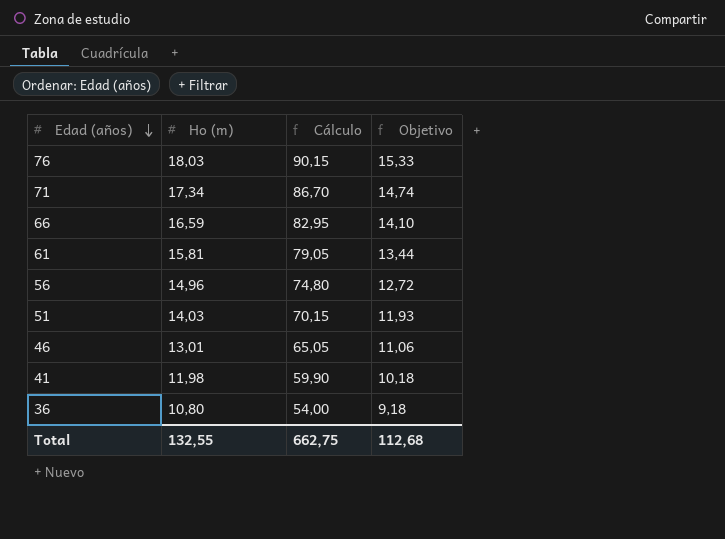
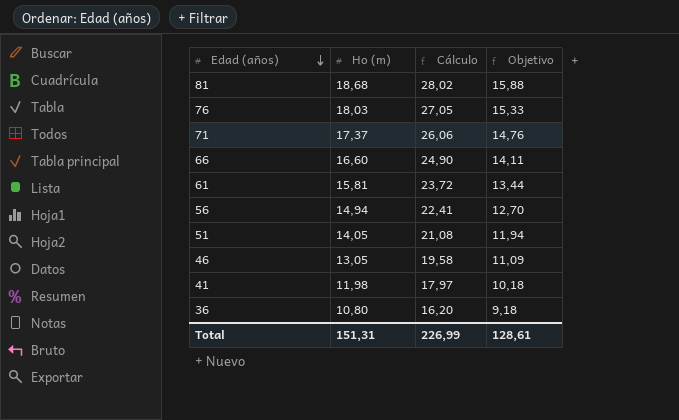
column Cálculo | formula: [Ho (m)] * 5 -> [Ho (m)] * 1,5
row 81: none -> 18,68 | 28,02 | 15,88
71 | Ho (m): 17,34 -> 17,37
71 | Objetivo: 14,74 -> 14,76
66 | Ho (m): 16,59 -> 16,60
66 | Objetivo: 14,10 -> 14,11
56 | Ho (m): 14,96 -> 14,94
56 | Objetivo: 12,72 -> 12,70
51 | Ho (m): 14,03 -> 14,05
51 | Objetivo: 11,93 -> 11,94
46 | Ho (m): 13,01 -> 13,05
46 | Objetivo: 11,06 -> 11,09
Total | Ho (m): 132,55 -> 151,31
Total | Cálculo: 662,75 -> 226,99
Total | Objetivo: 112,68 -> 128,61

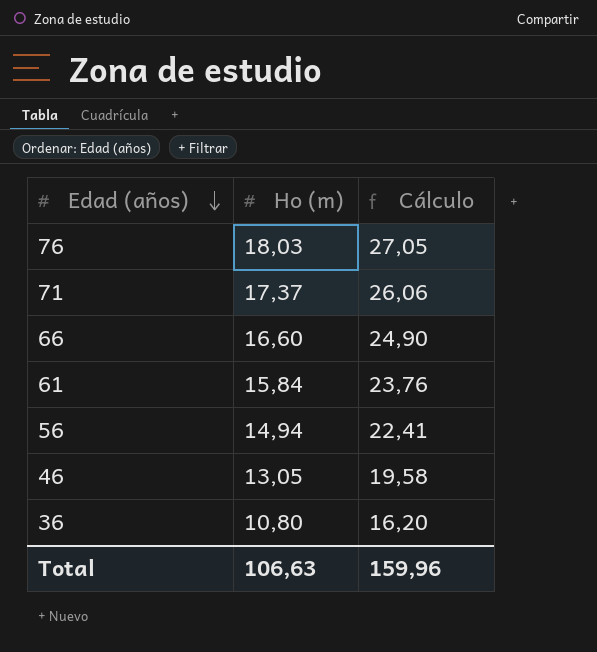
column Objetivo | formula: [Ho (m)] * 0,85 -> none
row 81: 18,68 | 28,02 | 15,88 -> none
row 51: 14,05 | 21,08 | 11,94 -> none
row 41: 11,98 | 17,97 | 10,18 -> none
61 | Ho (m): 15,81 -> 15,84
61 | Cálculo: 23,72 -> 23,76
Total | Ho (m): 151,31 -> 106,63
Total | Cálculo: 226,99 -> 159,96

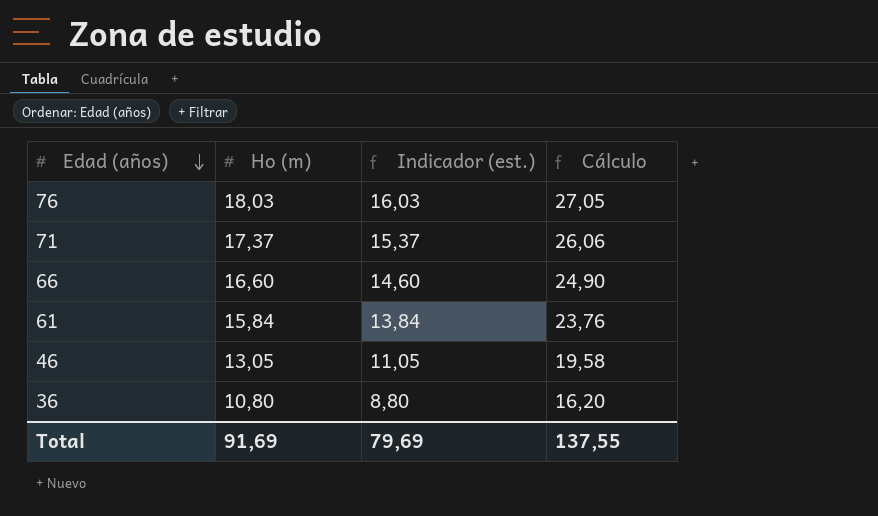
column Indicador (est.) | formula: none -> [Ho (m)] - 2
row 56: 14,94 | 22,41 -> none
Total | Ho (m): 106,63 -> 91,69
Total | Cálculo: 159,96 -> 137,55

